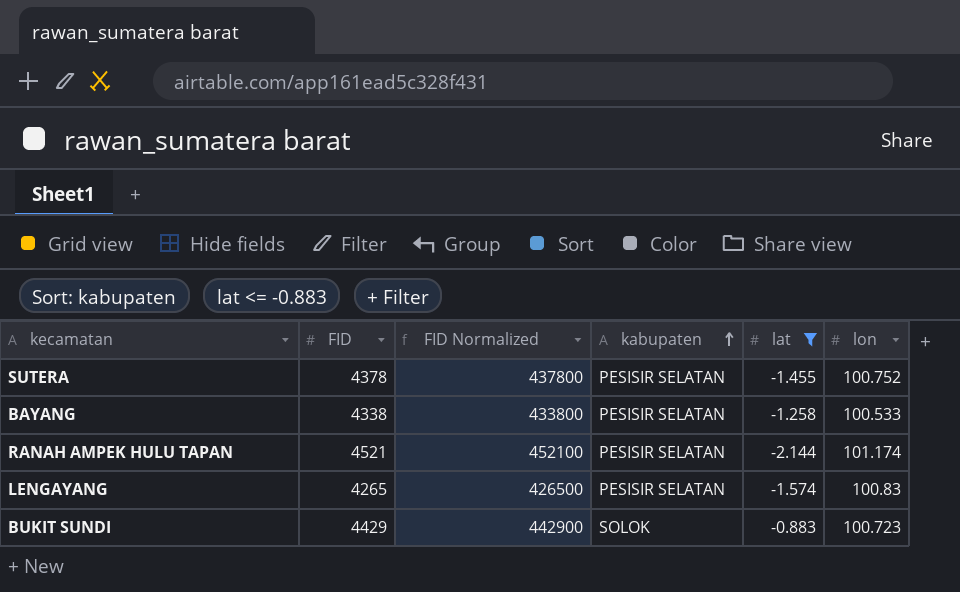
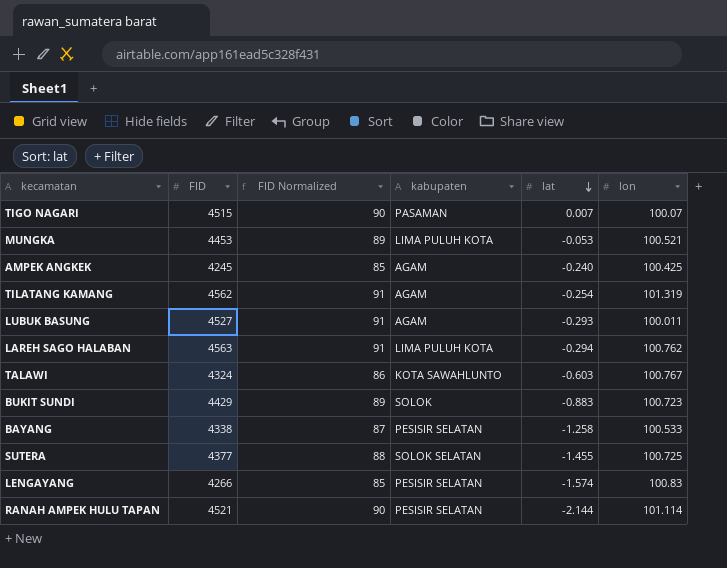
filter: lat <= -0.883 -> none
row order: kabupaten ascending -> lat descending
column FID Normalized | formula: [FID] * 100 -> [FID] * 0.02
SUTERA | FID: 4378 -> 4377
SUTERA | kabupaten: PESISIR SELATAN -> SOLOK SELATAN
SUTERA | lon: 100.752 -> 100.725
LENGAYANG | FID: 4265 -> 4266
RANAH AMPEK HULU TAPAN | lon: 101.174 -> 101.114

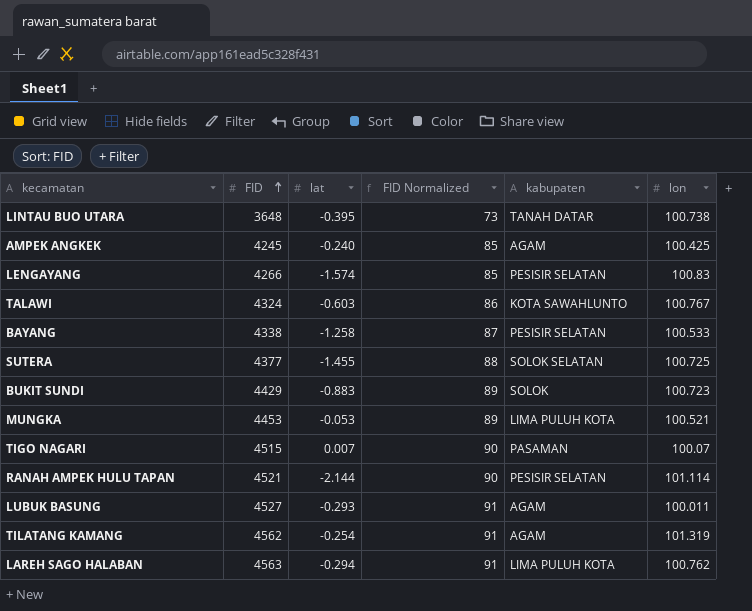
row order: lat descending -> FID ascending
column lat | position: 5 -> 3
row LINTAU BUO UTARA: none -> 3648 | -0.395 | 73 | TANAH DATAR | 100.738

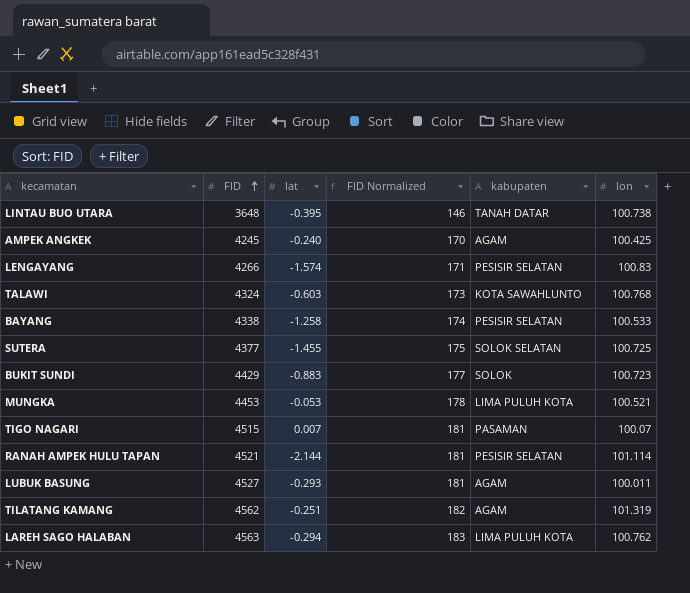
column FID Normalized | formula: [FID] * 0.02 -> [FID] * 0.04
TALAWI | lon: 100.767 -> 100.768
TILATANG KAMANG | lat: -0.254 -> -0.251

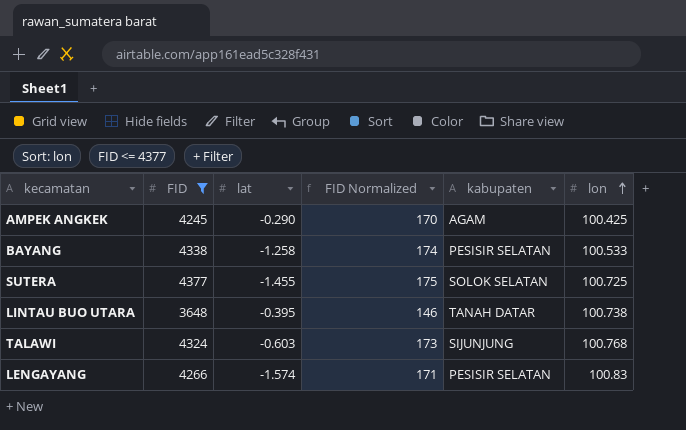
filter: none -> FID <= 4377
row order: FID ascending -> lon ascending
AMPEK ANGKEK | lat: -0.240 -> -0.290
TALAWI | kabupaten: KOTA SAWAHLUNTO -> SIJUNJUNG

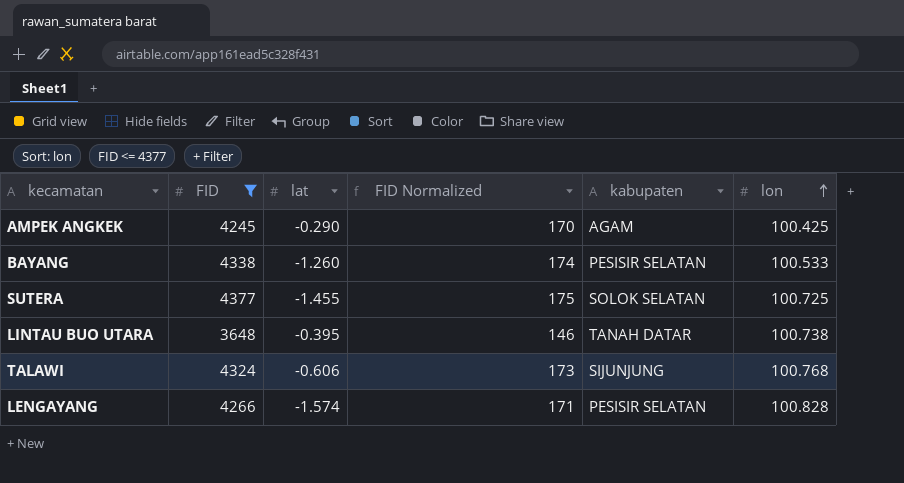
BAYANG | lat: -1.258 -> -1.260
TALAWI | lat: -0.603 -> -0.606
LENGAYANG | lon: 100.83 -> 100.828

